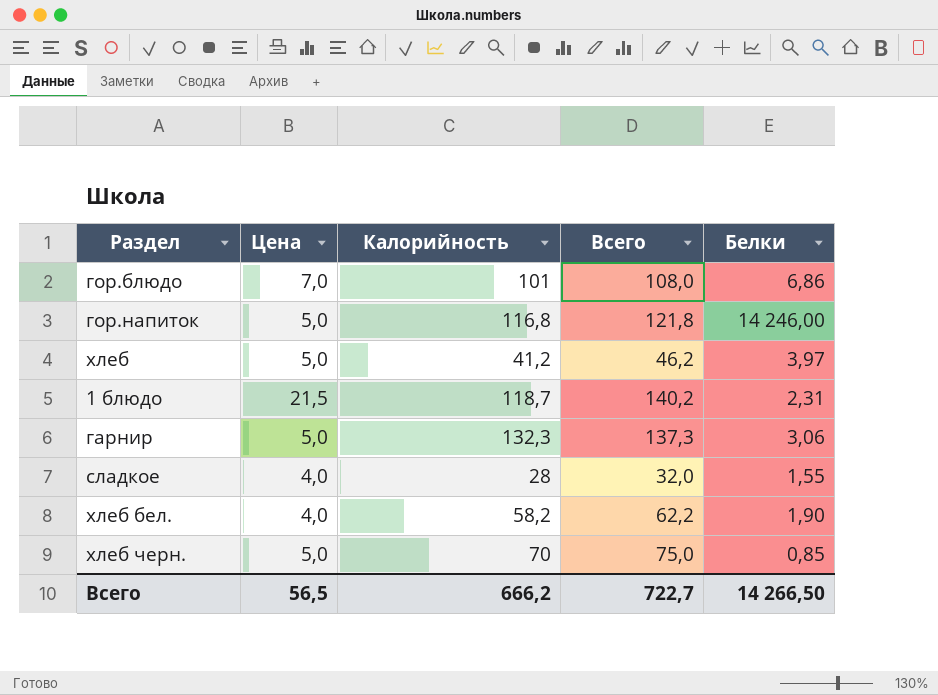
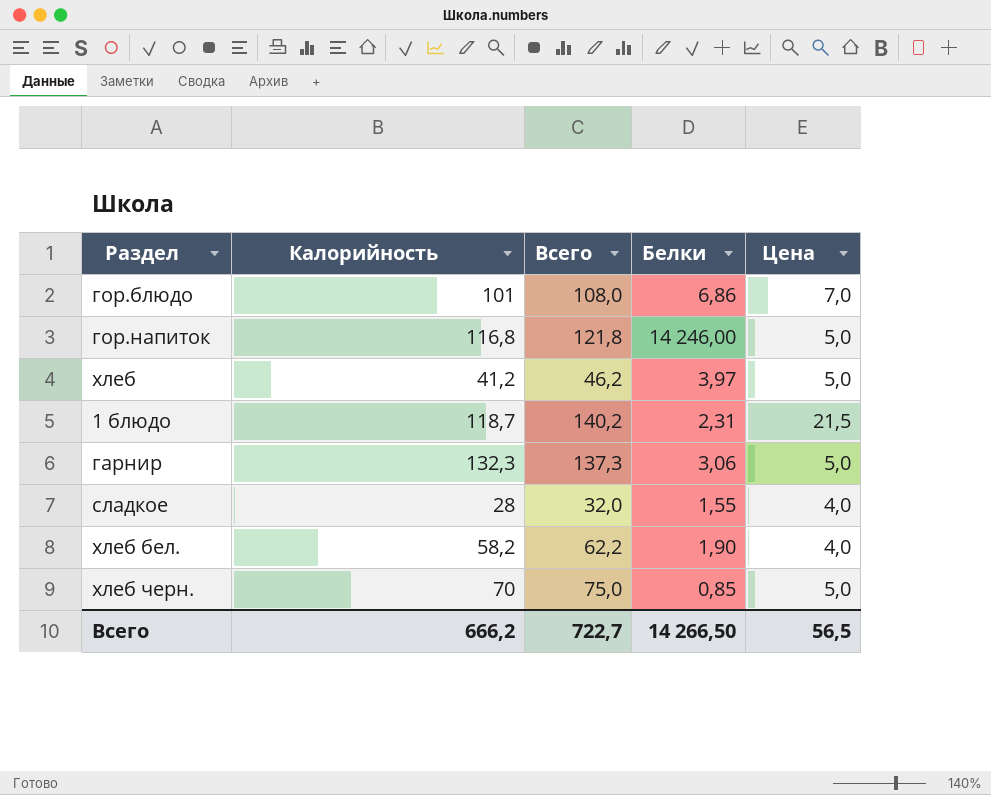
column Цена | position: 2 -> 5

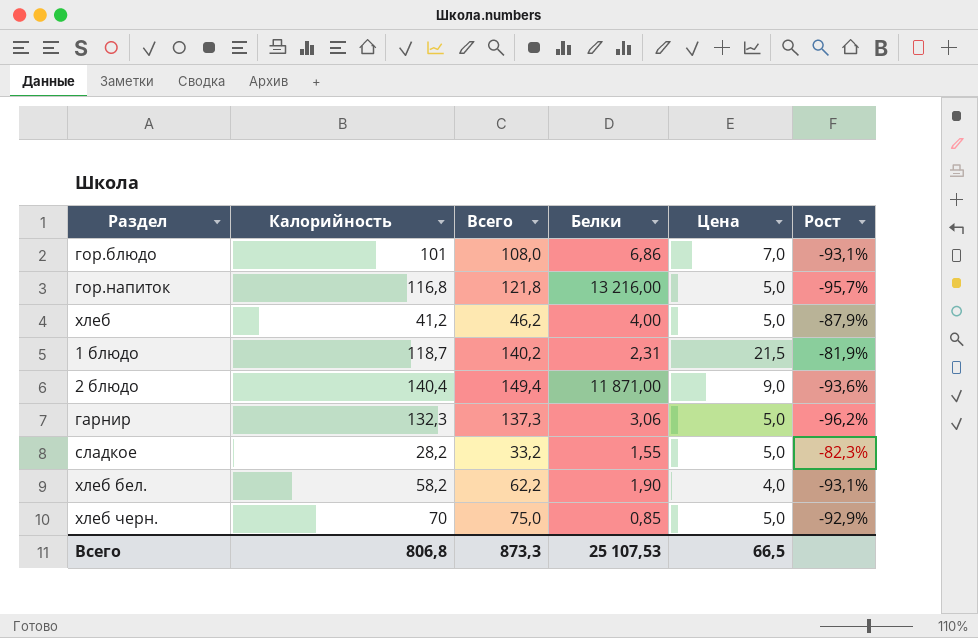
column Рост | formula: none -> ([Цена] - [Калорийность]) / [Калорийность]
гор.напиток | Белки: 14 246,00 -> 13 216,00
хлеб | Белки: 3,97 -> 4,00
row 2 блюдо: none -> 140,4 | 149,4 | 11 871,00 | 9,0 | -93,6%
сладкое | Калорийность: 28 -> 28,2
сладкое | Всего: 32,0 -> 33,2
сладкое | Цена: 4,0 -> 5,0
Всего | Калорийность: 666,2 -> 806,8
Всего | Всего: 722,7 -> 873,3
Всего | Белки: 14 266,50 -> 25 107,53
Всего | Цена: 56,5 -> 66,5

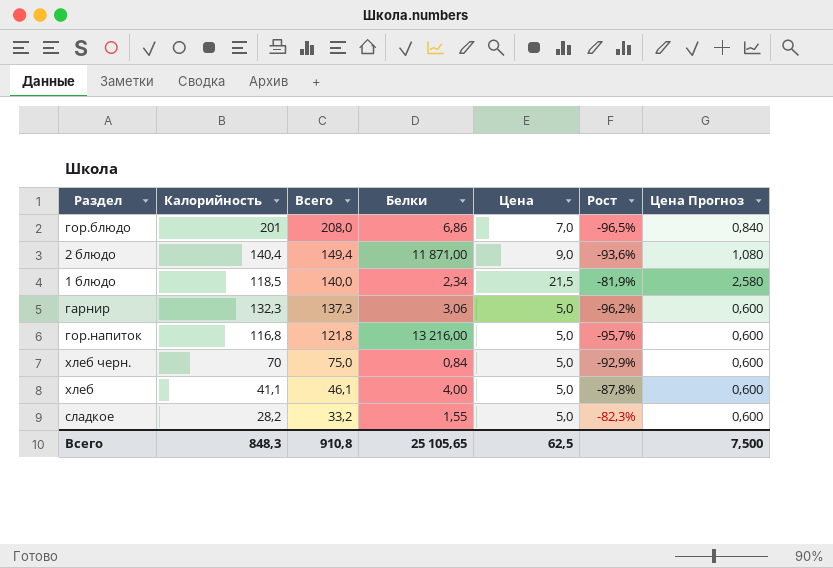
row order: none -> Всего descending
column Цена Прогноз | formula: none -> [Цена] * 0,12
row хлеб бел.: 58,2 | 62,2 | 1,90 | 4,0 | -93,1% -> none
гор.блюдо | Калорийность: 101 -> 201
гор.блюдо | Всего: 108,0 -> 208,0
гор.блюдо | Рост: -93,1% -> -96,5%
1 блюдо | Калорийность: 118,7 -> 118,5
1 блюдо | Всего: 140,2 -> 140,0
1 блюдо | Белки: 2,31 -> 2,34
хлеб черн. | Белки: 0,85 -> 0,84
хлеб | Калорийность: 41,2 -> 41,1
хлеб | Всего: 46,2 -> 46,1
хлеб | Рост: -87,9% -> -87,8%
Всего | Калорийность: 806,8 -> 848,3
Всего | Всего: 873,3 -> 910,8
Всего | Белки: 25 107,53 -> 25 105,65
Всего | Цена: 66,5 -> 62,5

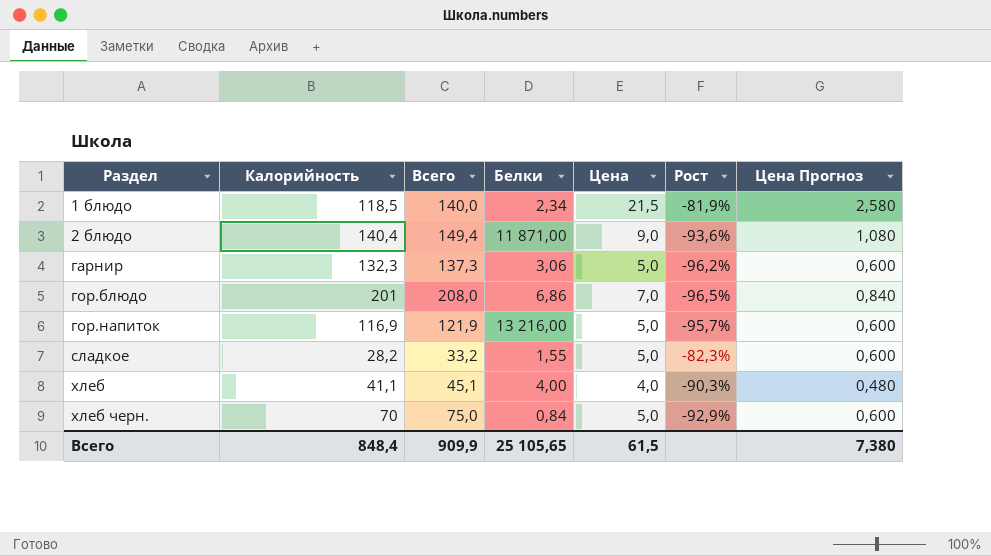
row order: Всего descending -> Раздел ascending
гор.напиток | Калорийность: 116,8 -> 116,9
гор.напиток | Всего: 121,8 -> 121,9
хлеб | Всего: 46,1 -> 45,1
хлеб | Цена: 5,0 -> 4,0
хлеб | Рост: -87,8% -> -90,3%
хлеб | Цена Прогноз: 0,600 -> 0,480
Всего | Калорийность: 848,3 -> 848,4
Всего | Всего: 910,8 -> 909,9
Всего | Цена: 62,5 -> 61,5
Всего | Цена Прогноз: 7,500 -> 7,380

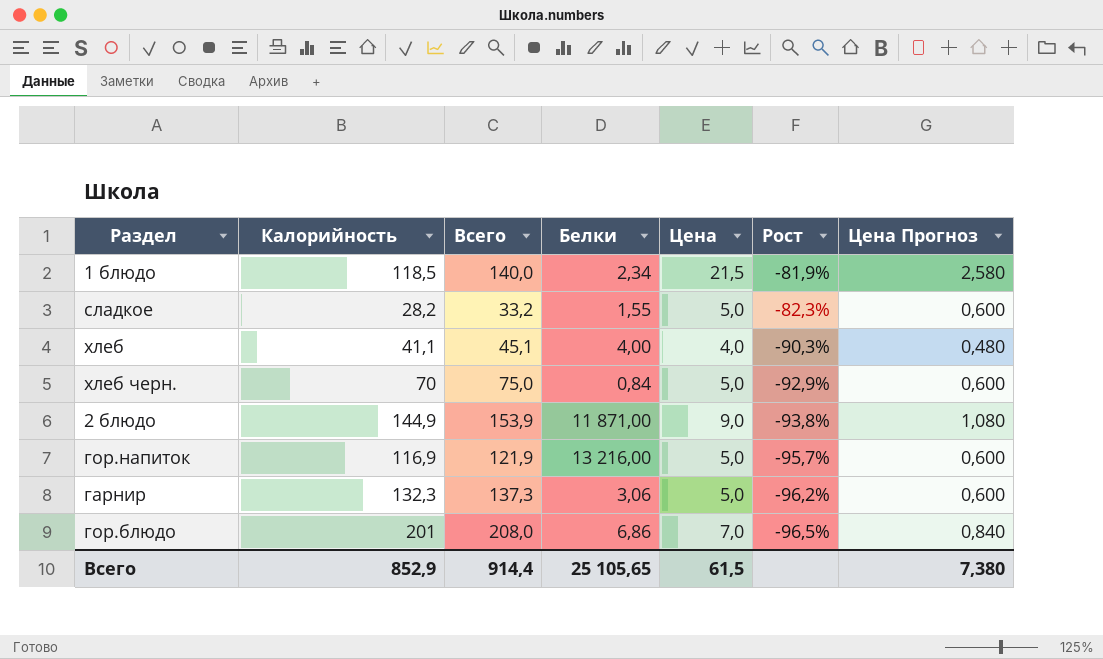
row order: Раздел ascending -> Рост descending
2 блюдо | Калорийность: 140,4 -> 144,9
2 блюдо | Всего: 149,4 -> 153,9
2 блюдо | Рост: -93,6% -> -93,8%
Всего | Калорийность: 848,4 -> 852,9
Всего | Всего: 909,9 -> 914,4

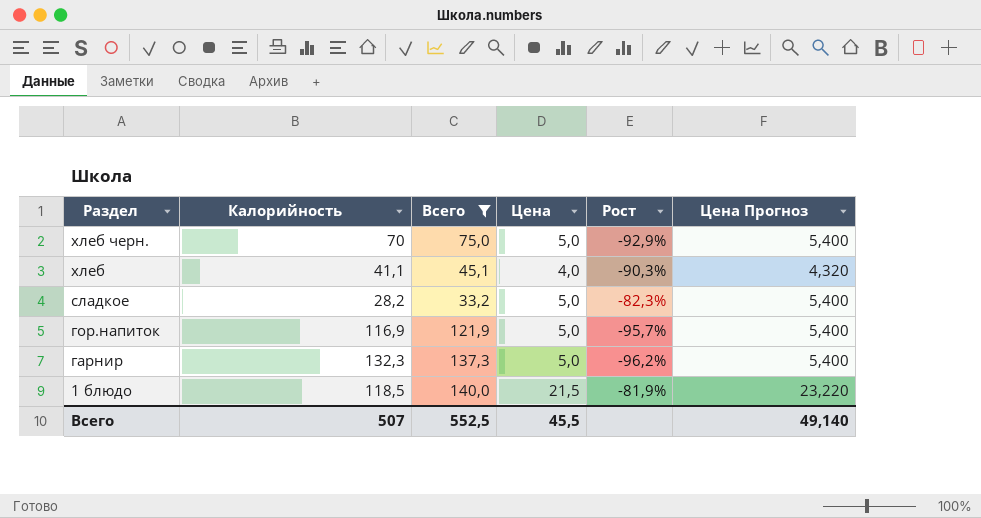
filter: none -> Всего <= 140,0
row order: Рост descending -> Раздел descending
column Белки | position: 4 -> none
column Цена Прогноз | formula: [Цена] * 0,12 -> [Цена] * 1,08
Всего | Калорийность: 852,9 -> 507
Всего | Всего: 914,4 -> 552,5
Всего | Цена: 61,5 -> 45,5
Всего | Цена Прогноз: 7,380 -> 49,140

